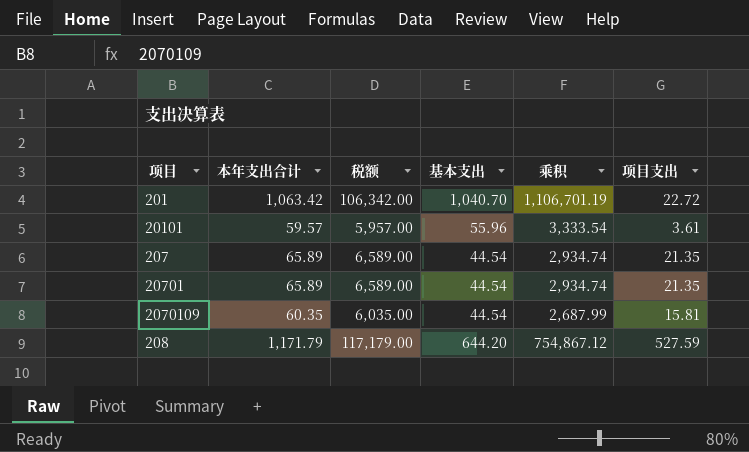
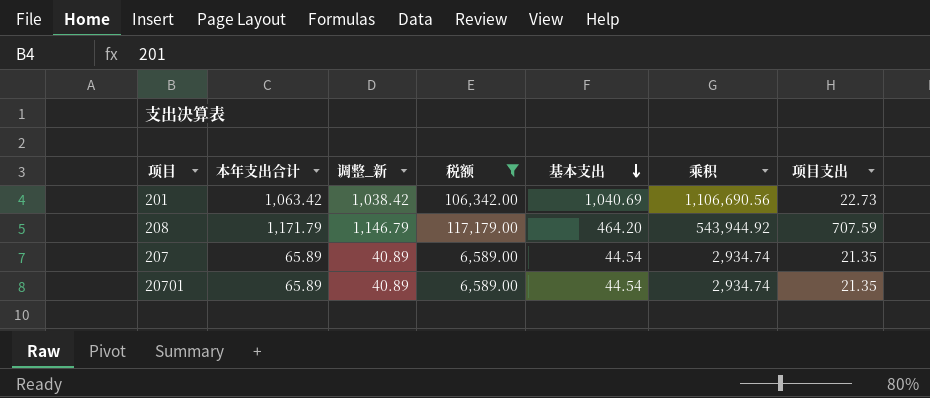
filter: none -> 税额 >= 6,589.00
row order: none -> 基本支出 descending
column 调整_新 | formula: none -> [本年支出合计] - 25
201 | 基本支出: 1,040.70 -> 1,040.69
201 | 乘积: 1,106,701.19 -> 1,106,690.56
201 | 项目支出: 22.72 -> 22.73
208 | 基本支出: 644.20 -> 464.20
208 | 乘积: 754,867.12 -> 543,944.92
208 | 项目支出: 527.59 -> 707.59

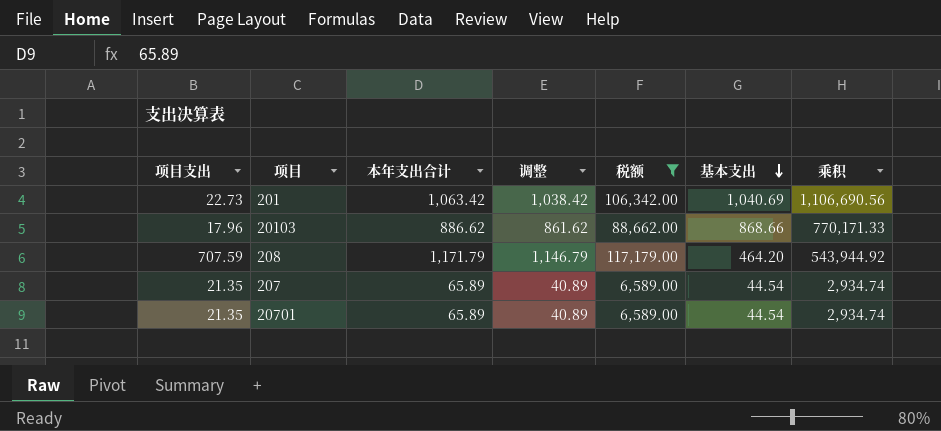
column 项目支出 | position: 7 -> 1
column name: 调整_新 -> 调整
row 20103: none -> 17.96 | 886.62 | 861.62 | 88,662.00 | 868.66 | 770,171.33

